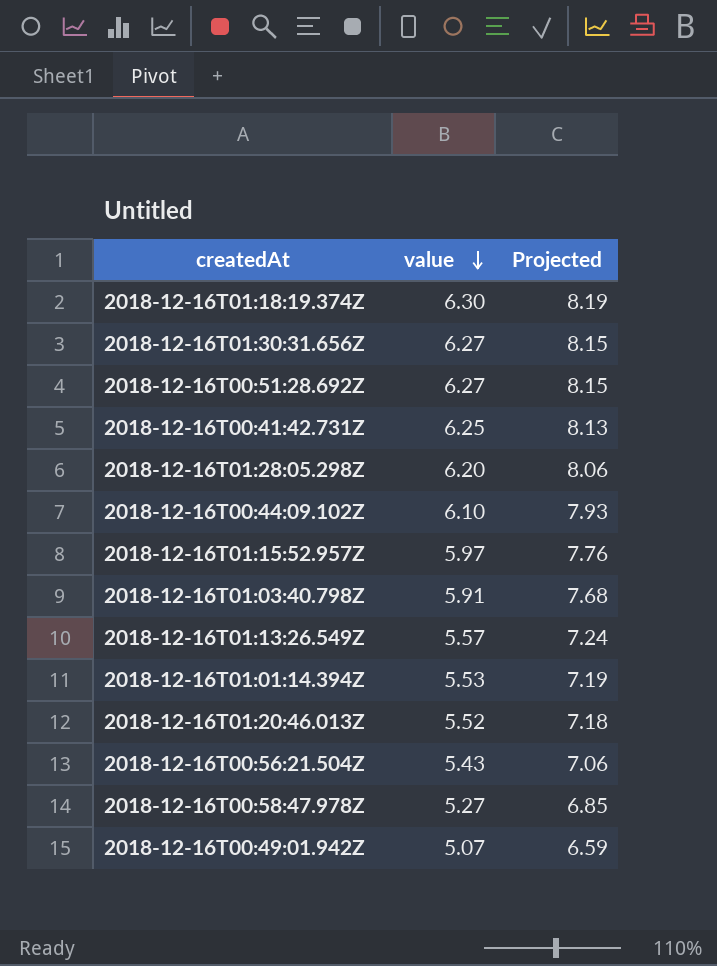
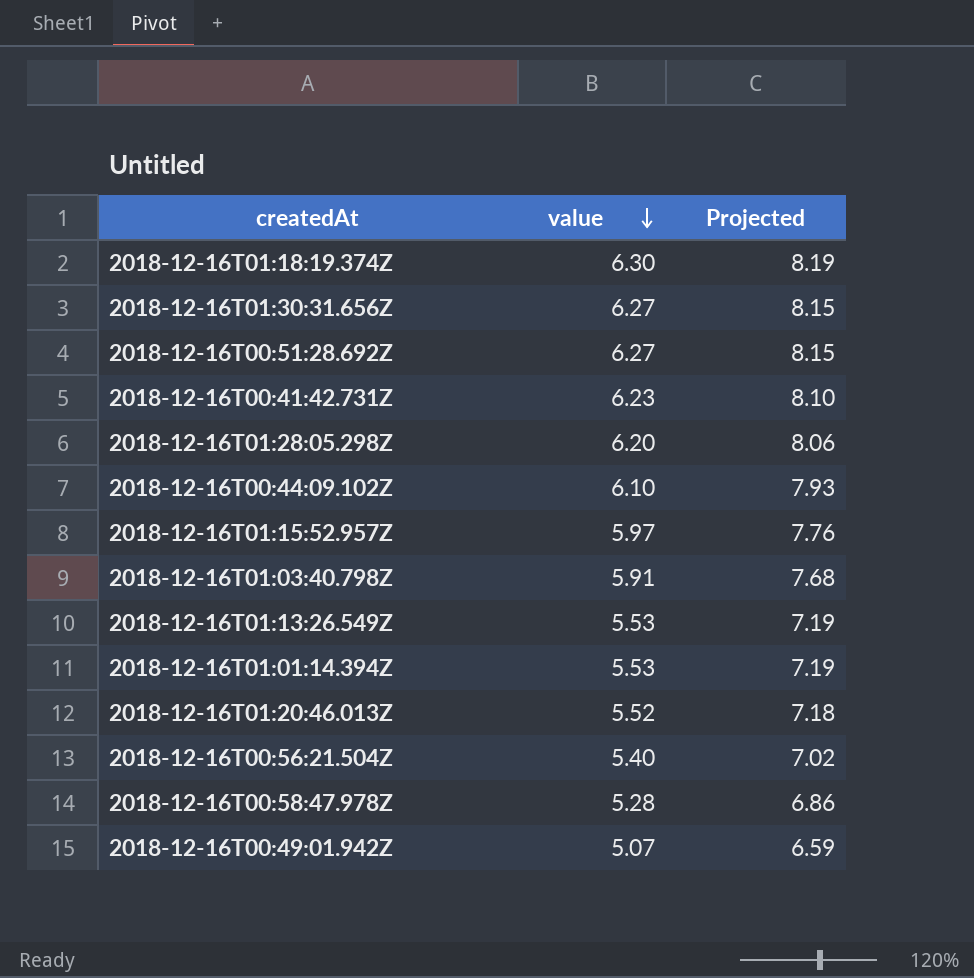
2018-12-16T00:41:42.731Z | value: 6.25 -> 6.23
2018-12-16T00:41:42.731Z | Projected: 8.13 -> 8.10
2018-12-16T01:13:26.549Z | value: 5.57 -> 5.53
2018-12-16T01:13:26.549Z | Projected: 7.24 -> 7.19
2018-12-16T00:56:21.504Z | value: 5.43 -> 5.40
2018-12-16T00:56:21.504Z | Projected: 7.06 -> 7.02
2018-12-16T00:58:47.978Z | value: 5.27 -> 5.28
2018-12-16T00:58:47.978Z | Projected: 6.85 -> 6.86

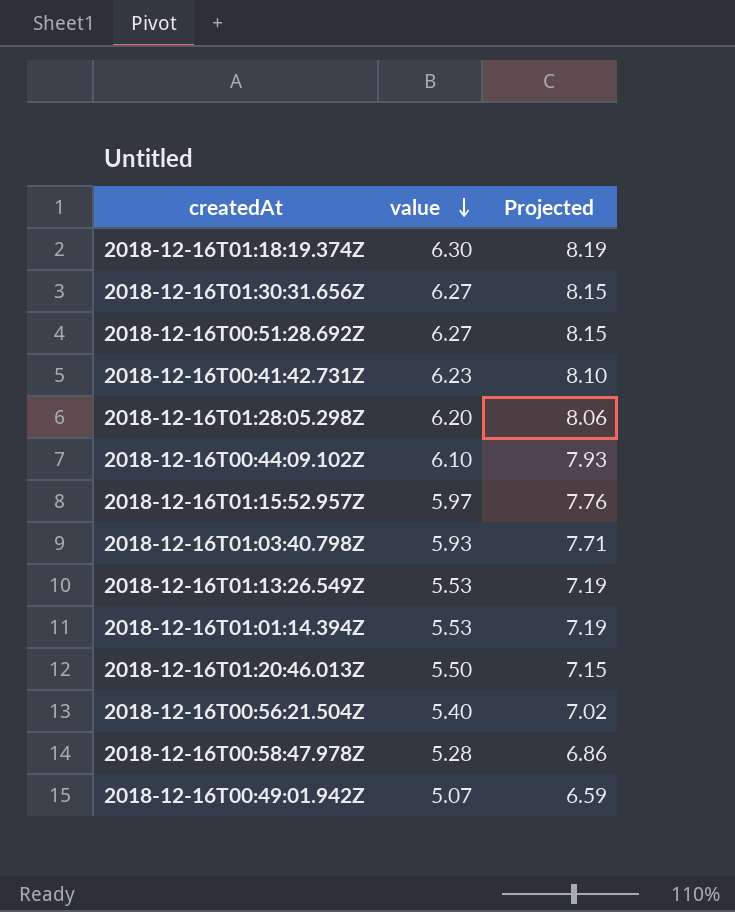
2018-12-16T01:03:40.798Z | value: 5.91 -> 5.93
2018-12-16T01:03:40.798Z | Projected: 7.68 -> 7.71
2018-12-16T01:20:46.013Z | value: 5.52 -> 5.50
2018-12-16T01:20:46.013Z | Projected: 7.18 -> 7.15

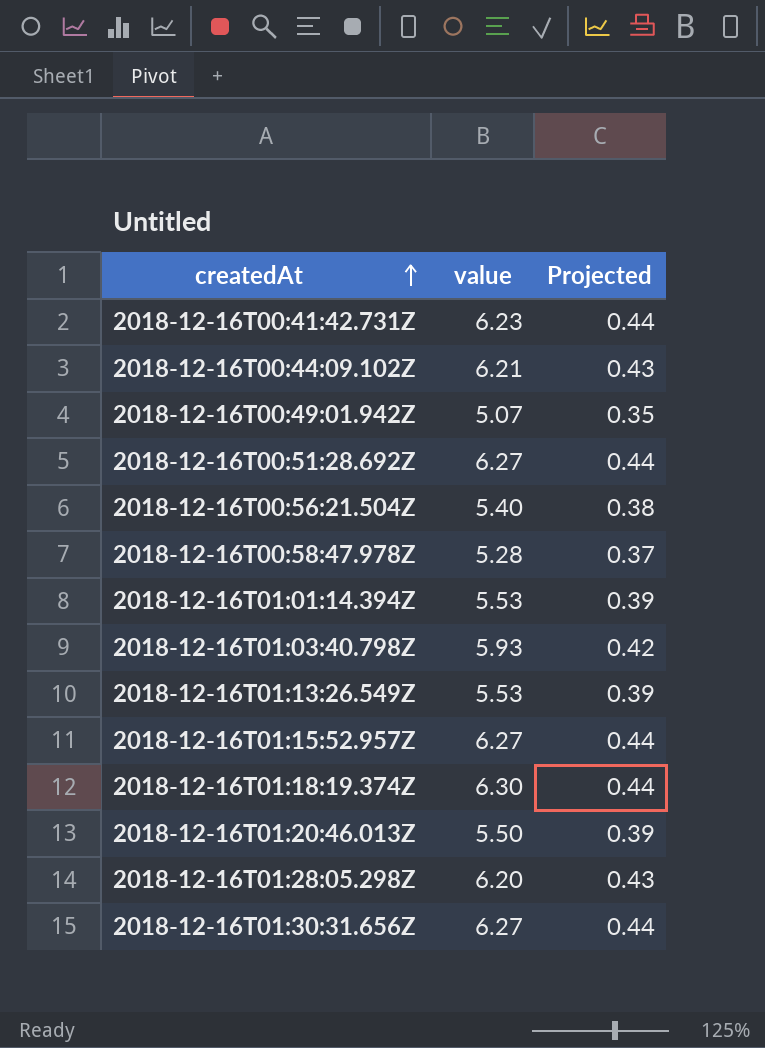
row order: value descending -> createdAt ascending
column Projected | formula: [value] * 1.3 -> [value] * 0.07
2018-12-16T00:44:09.102Z | value: 6.10 -> 6.21
2018-12-16T01:15:52.957Z | value: 5.97 -> 6.27

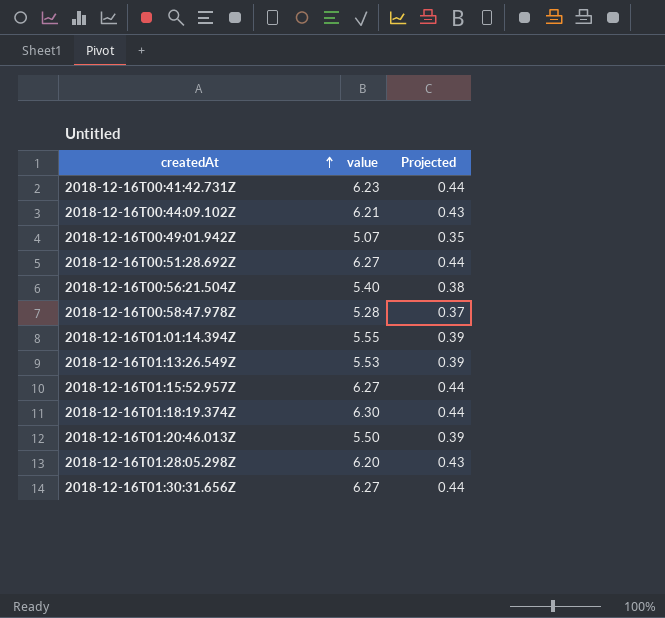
row 2018-12-16T01:03:40.798Z: 5.93 | 0.42 -> none
2018-12-16T01:01:14.394Z | value: 5.53 -> 5.55

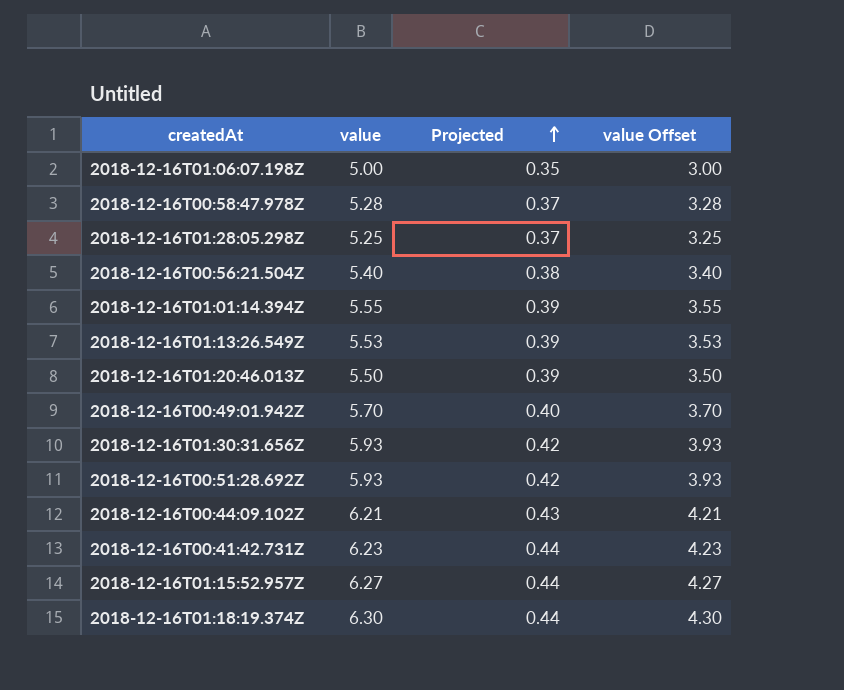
row order: createdAt ascending -> Projected ascending
column value Offset | formula: none -> [value] - 2
row 2018-12-16T01:06:07.198Z: none -> 5.00 | 0.35 | 3.00
2018-12-16T01:28:05.298Z | value: 6.20 -> 5.25
2018-12-16T01:28:05.298Z | Projected: 0.43 -> 0.37
2018-12-16T00:49:01.942Z | value: 5.07 -> 5.70
2018-12-16T00:49:01.942Z | Projected: 0.35 -> 0.40
2018-12-16T01:30:31.656Z | value: 6.27 -> 5.93
2018-12-16T01:30:31.656Z | Projected: 0.44 -> 0.42
2018-12-16T00:51:28.692Z | value: 6.27 -> 5.93
2018-12-16T00:51:28.692Z | Projected: 0.44 -> 0.42

